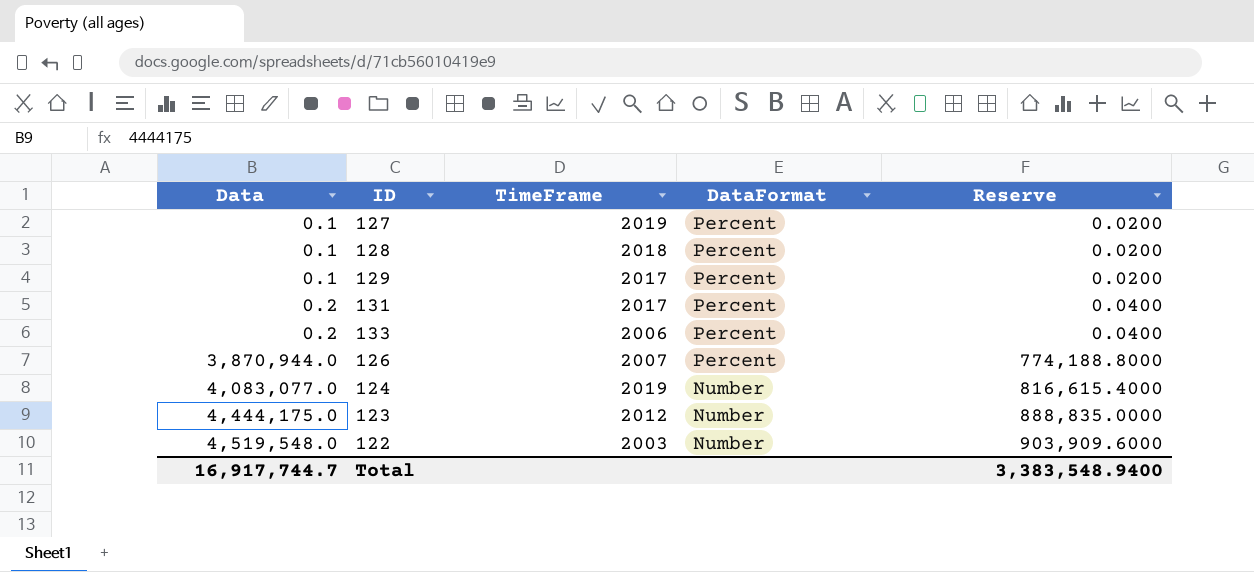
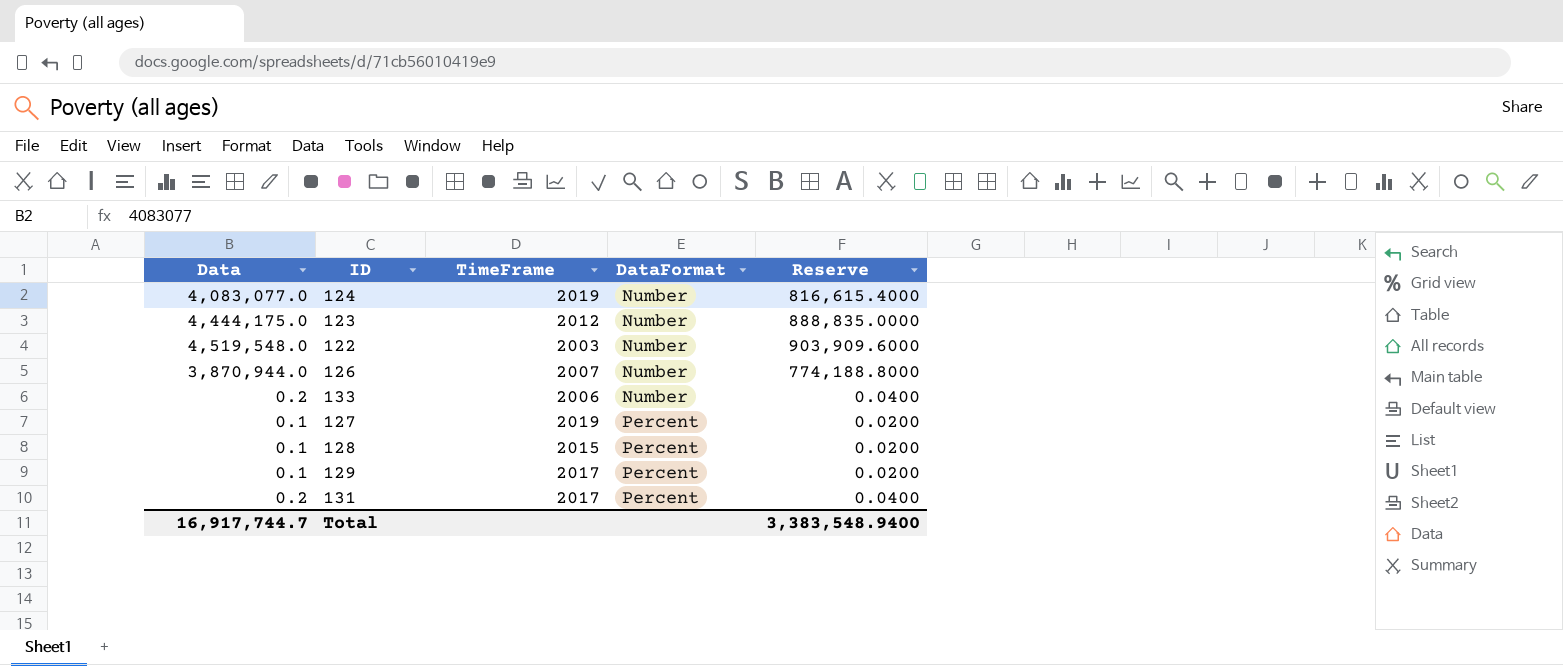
row order: Data ascending -> DataFormat ascending
126 | DataFormat: Percent -> Number
133 | DataFormat: Percent -> Number
128 | TimeFrame: 2018 -> 2015

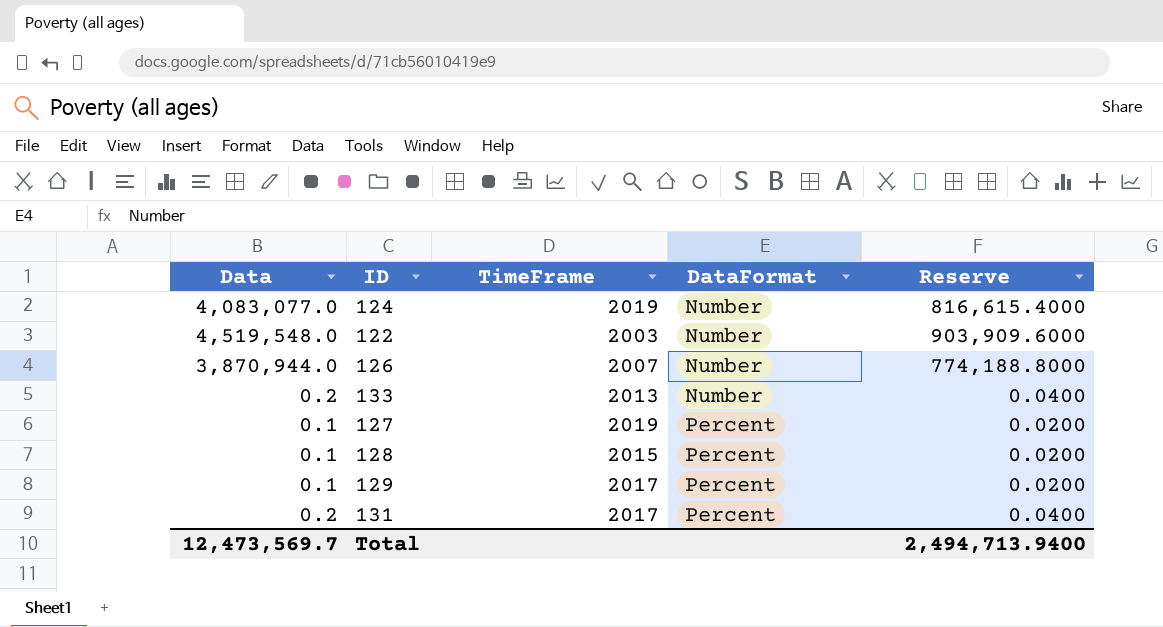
row 123: 4,444,175.0 | 2012 | Number | 888,835.0000 -> none
133 | TimeFrame: 2006 -> 2013
Total | Data: 16,917,744.7 -> 12,473,569.7
Total | Reserve: 3,383,548.9400 -> 2,494,713.9400

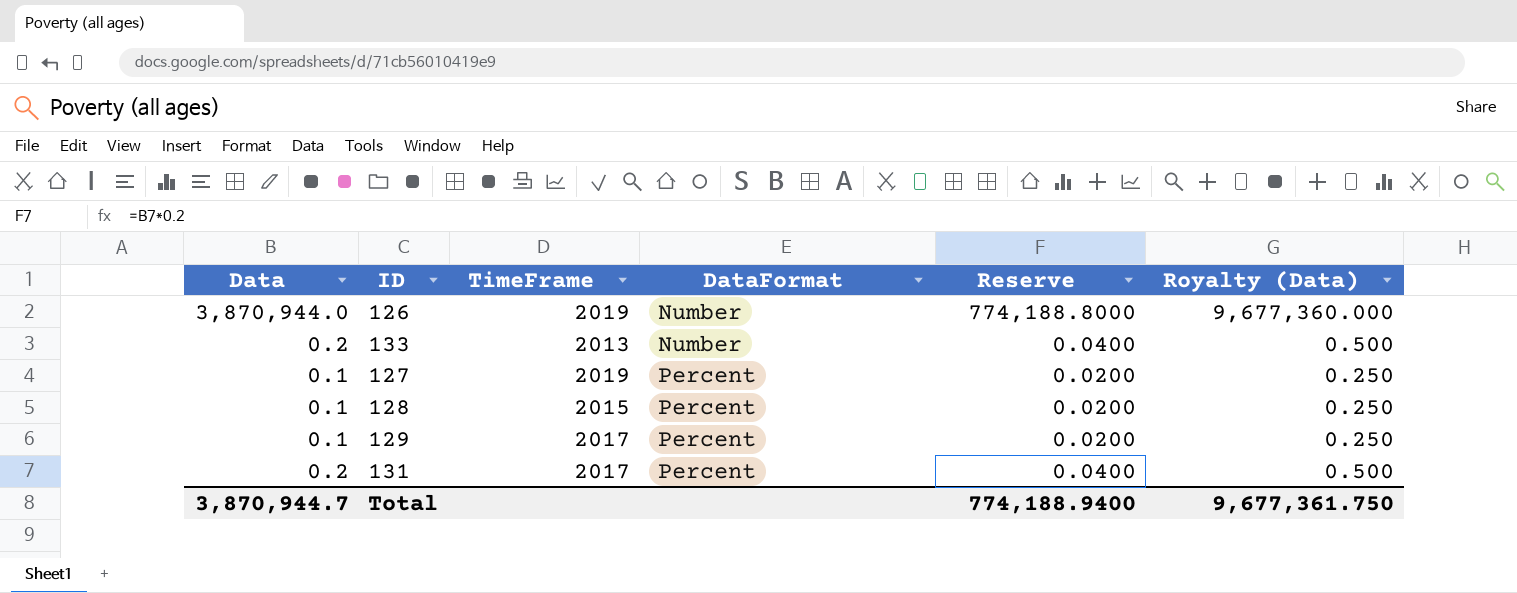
column Royalty (Data) | formula: none -> [Data] * 2.5
row 124: 4,083,077.0 | 2019 | Number | 816,615.4000 -> none
row 122: 4,519,548.0 | 2003 | Number | 903,909.6000 -> none
126 | TimeFrame: 2007 -> 2019
Total | Data: 12,473,569.7 -> 3,870,944.7
Total | Reserve: 2,494,713.9400 -> 774,188.9400

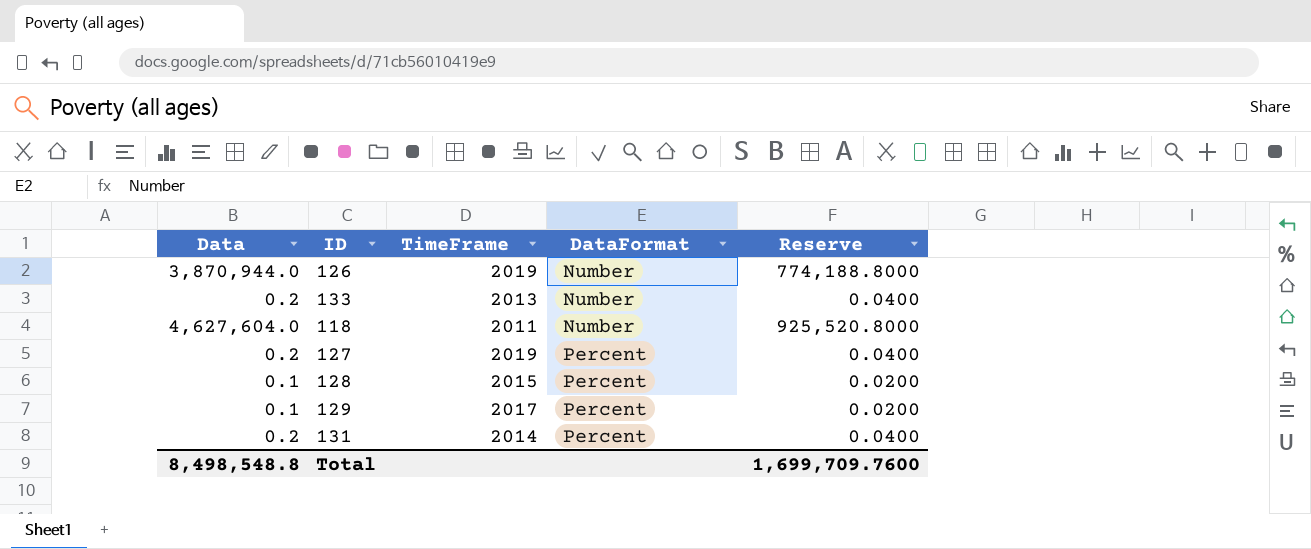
column Royalty (Data) | formula: [Data] * 2.5 -> none
row 118: none -> 4,627,604.0 | 2011 | Number | 925,520.8000
127 | Data: 0.1 -> 0.2
127 | Reserve: 0.0200 -> 0.0400
131 | TimeFrame: 2017 -> 2014
Total | Data: 3,870,944.7 -> 8,498,548.8
Total | Reserve: 774,188.9400 -> 1,699,709.7600

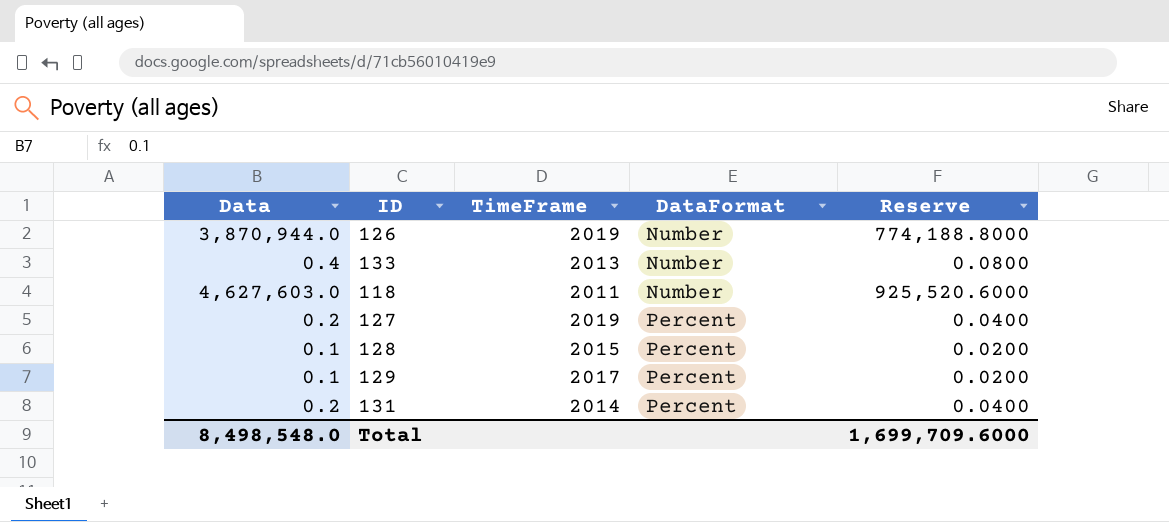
133 | Data: 0.2 -> 0.4
133 | Reserve: 0.0400 -> 0.0800
118 | Data: 4,627,604.0 -> 4,627,603.0
118 | Reserve: 925,520.8000 -> 925,520.6000
Total | Data: 8,498,548.8 -> 8,498,548.0
Total | Reserve: 1,699,709.7600 -> 1,699,709.6000

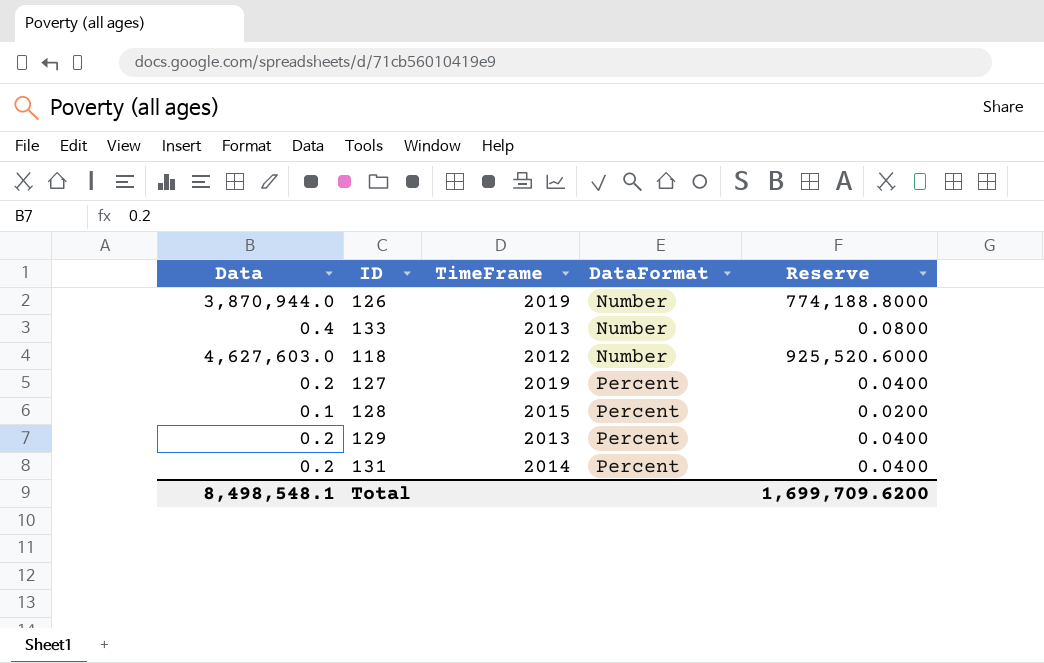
118 | TimeFrame: 2011 -> 2012
129 | Data: 0.1 -> 0.2
129 | TimeFrame: 2017 -> 2013
129 | Reserve: 0.0200 -> 0.0400
Total | Data: 8,498,548.0 -> 8,498,548.1
Total | Reserve: 1,699,709.6000 -> 1,699,709.6200

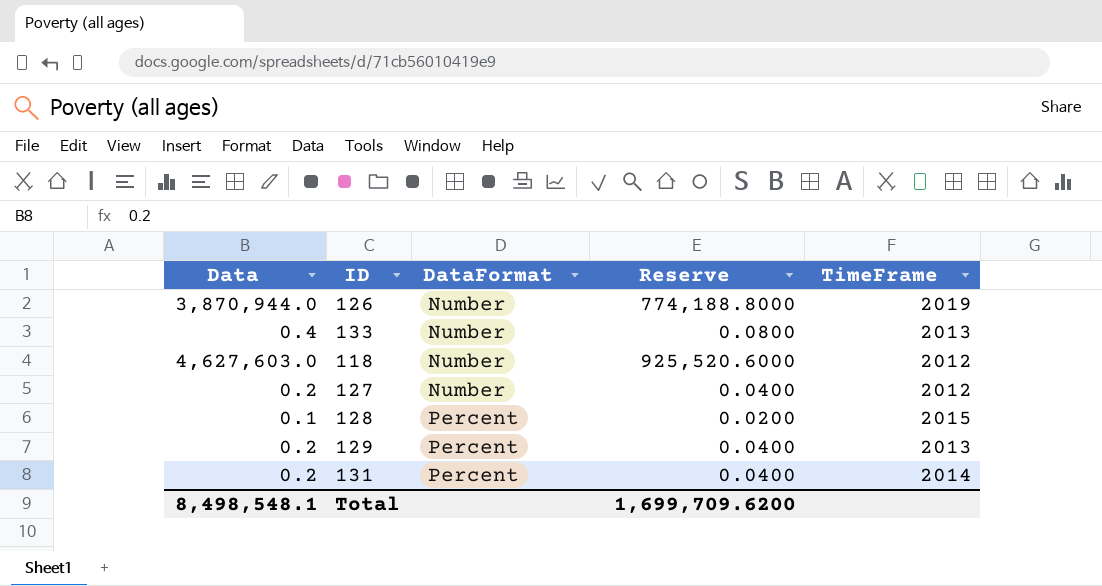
column TimeFrame | position: 3 -> 5
127 | DataFormat: Percent -> Number
127 | TimeFrame: 2019 -> 2012

